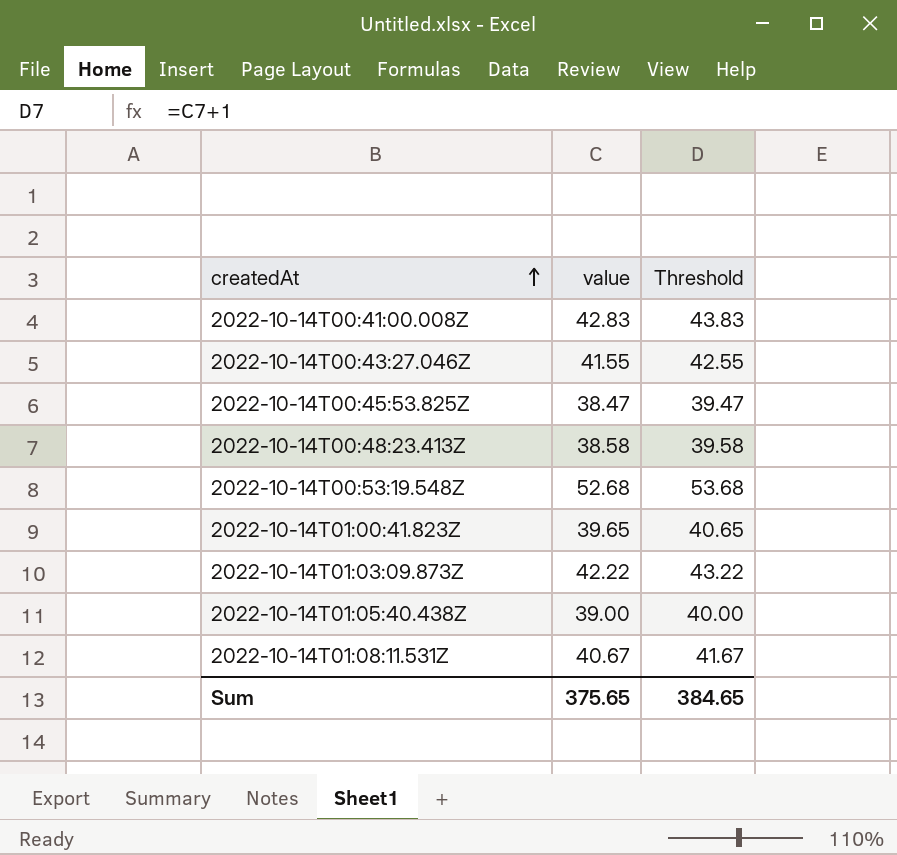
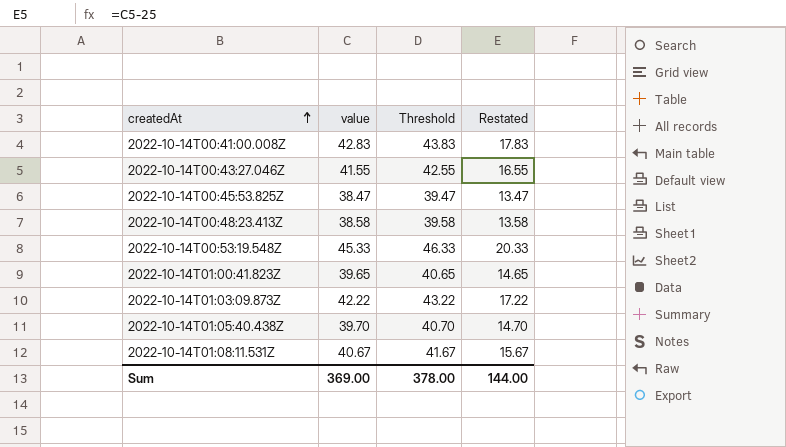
column Restated | formula: none -> [value] - 25
2022-10-14T00:53:19.548Z | value: 52.68 -> 45.33
2022-10-14T00:53:19.548Z | Threshold: 53.68 -> 46.33
2022-10-14T01:05:40.438Z | value: 39.00 -> 39.70
2022-10-14T01:05:40.438Z | Threshold: 40.00 -> 40.70
Sum | value: 375.65 -> 369.00
Sum | Threshold: 384.65 -> 378.00

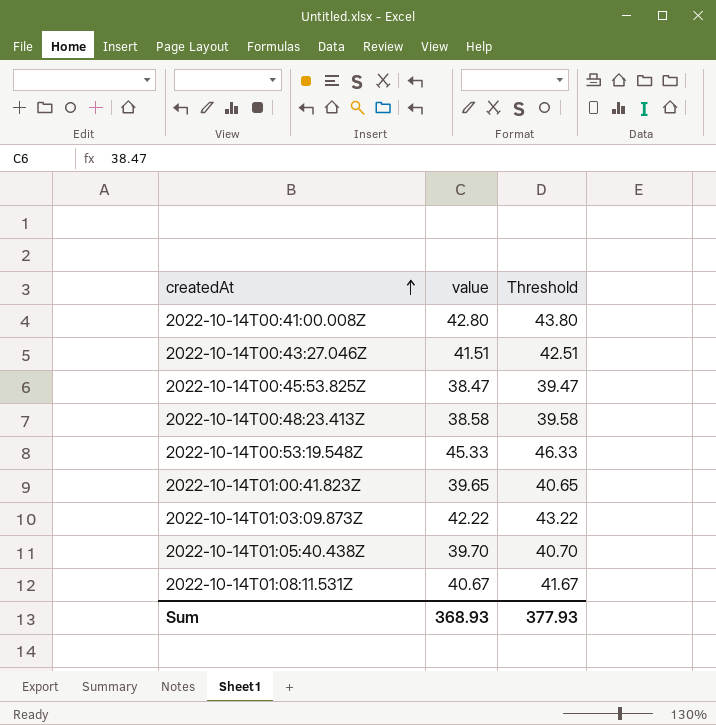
column Restated | formula: [value] - 25 -> none
2022-10-14T00:41:00.008Z | value: 42.83 -> 42.80
2022-10-14T00:41:00.008Z | Threshold: 43.83 -> 43.80
2022-10-14T00:43:27.046Z | value: 41.55 -> 41.51
2022-10-14T00:43:27.046Z | Threshold: 42.55 -> 42.51
Sum | value: 369.00 -> 368.93
Sum | Threshold: 378.00 -> 377.93

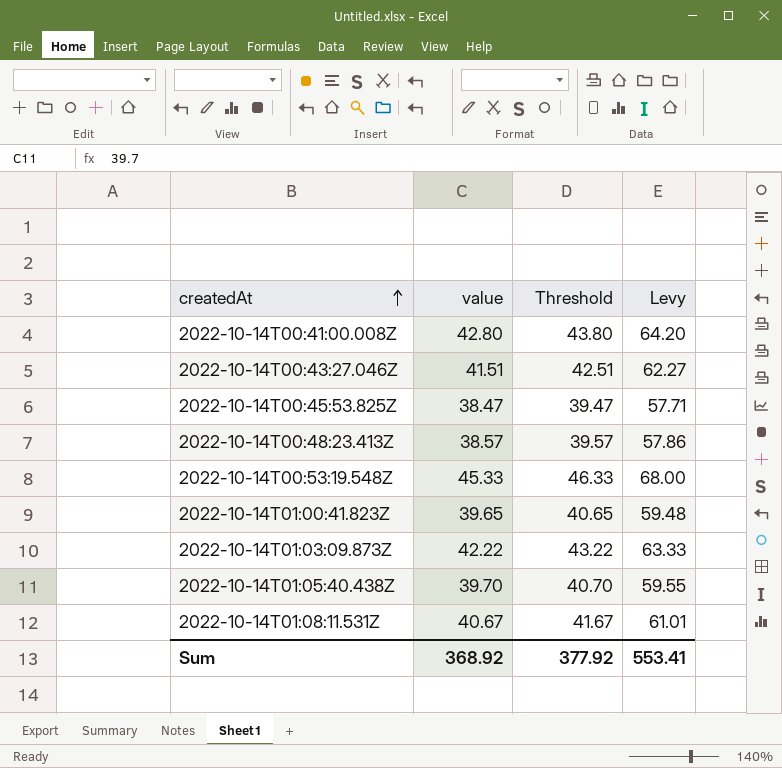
column Levy | formula: none -> [value] * 1.5
2022-10-14T00:48:23.413Z | value: 38.58 -> 38.57
2022-10-14T00:48:23.413Z | Threshold: 39.58 -> 39.57
Sum | value: 368.93 -> 368.92
Sum | Threshold: 377.93 -> 377.92

